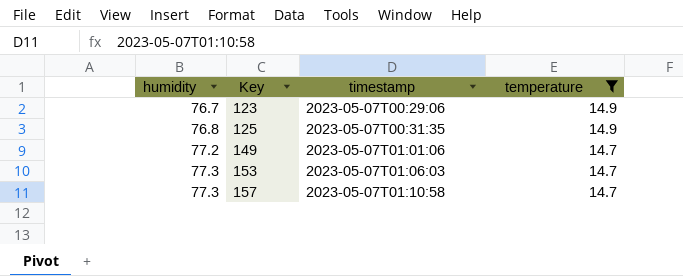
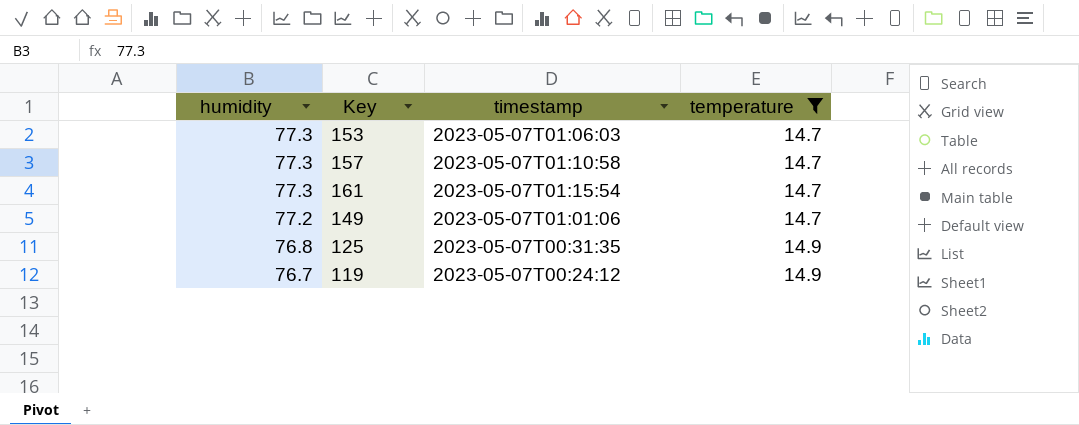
row order: humidity ascending -> humidity descending
row 123: 76.7 | 2023-05-07T00:29:06 | 14.9 -> none
row 161: none -> 77.3 | 2023-05-07T01:15:54 | 14.7
row 119: none -> 76.7 | 2023-05-07T00:24:12 | 14.9

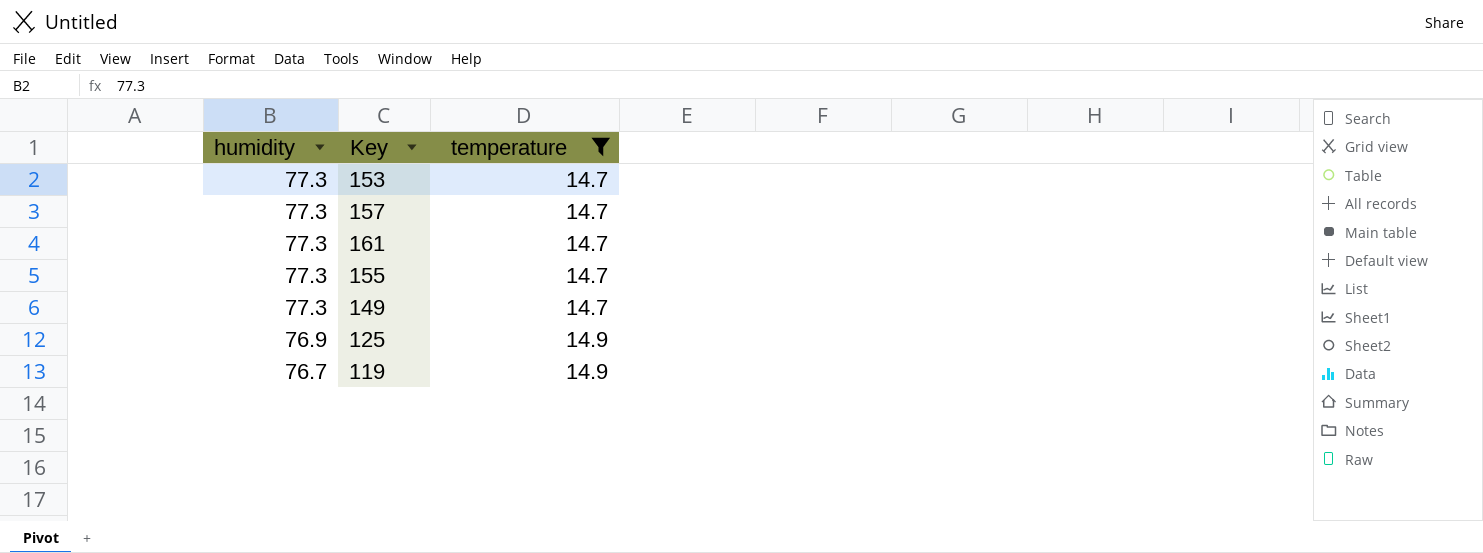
column timestamp | position: 3 -> none
row 155: none -> 77.3 | 14.7
149 | humidity: 77.2 -> 77.3
125 | humidity: 76.8 -> 76.9

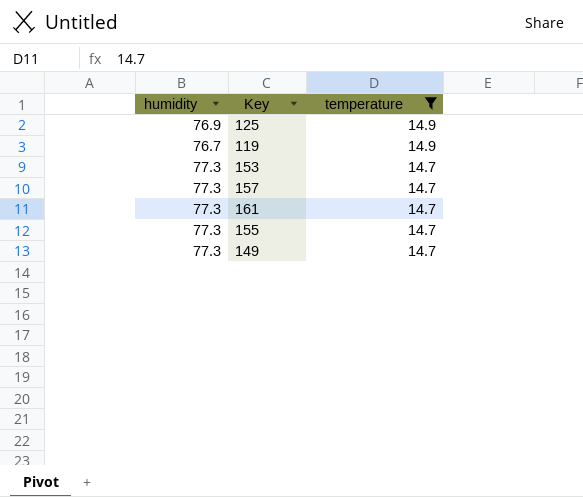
row order: humidity descending -> temperature descending

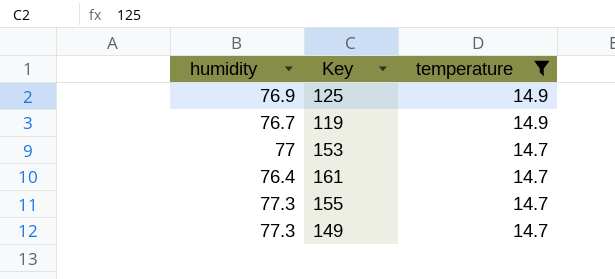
row 157: 77.3 | 14.7 -> none
153 | humidity: 77.3 -> 77
161 | humidity: 77.3 -> 76.4

